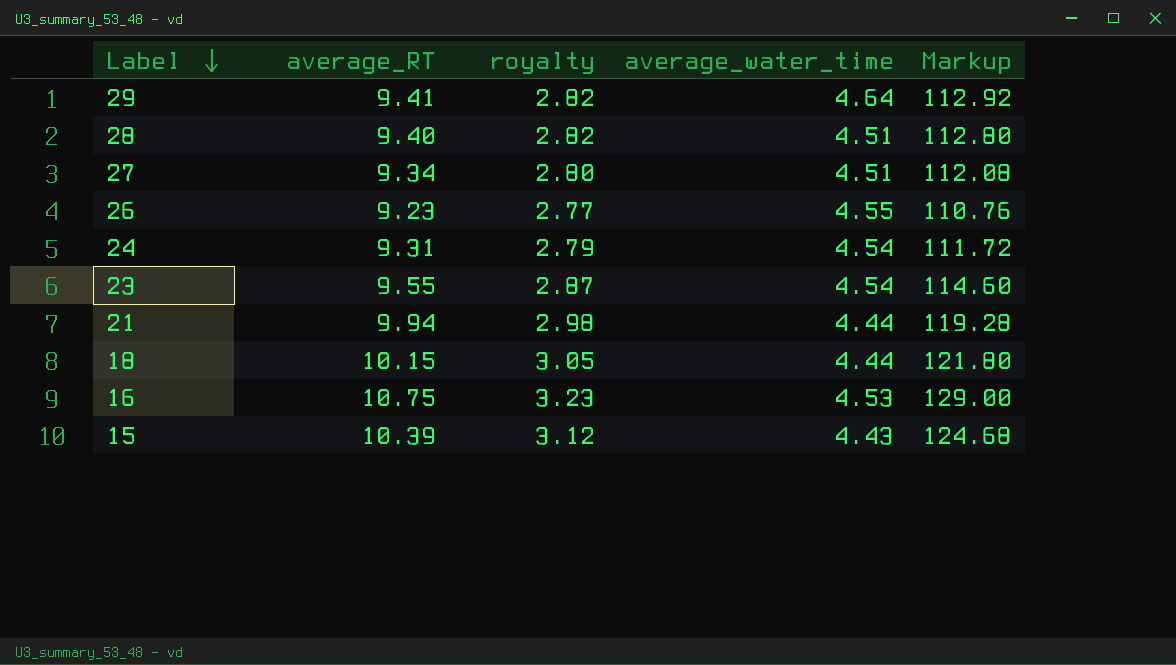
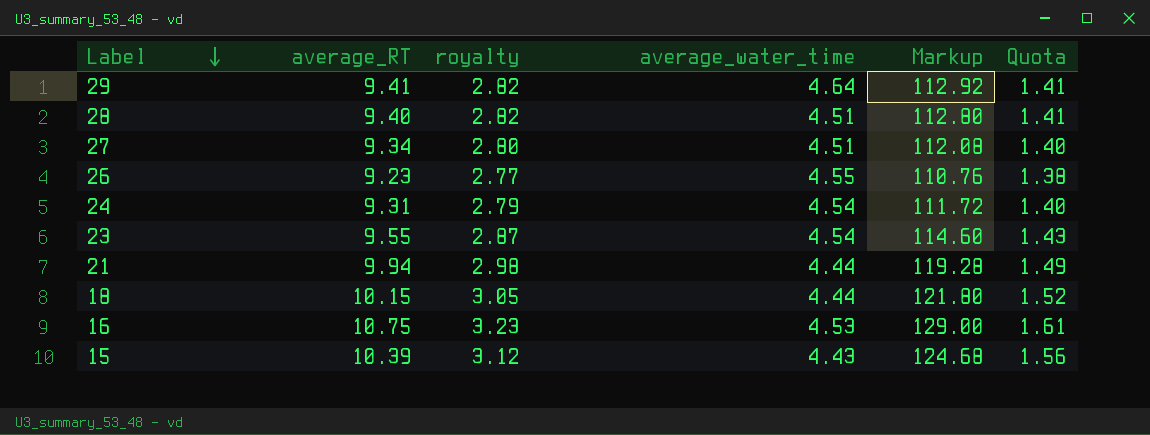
column Quota | formula: none -> [average_RT] * 0.15

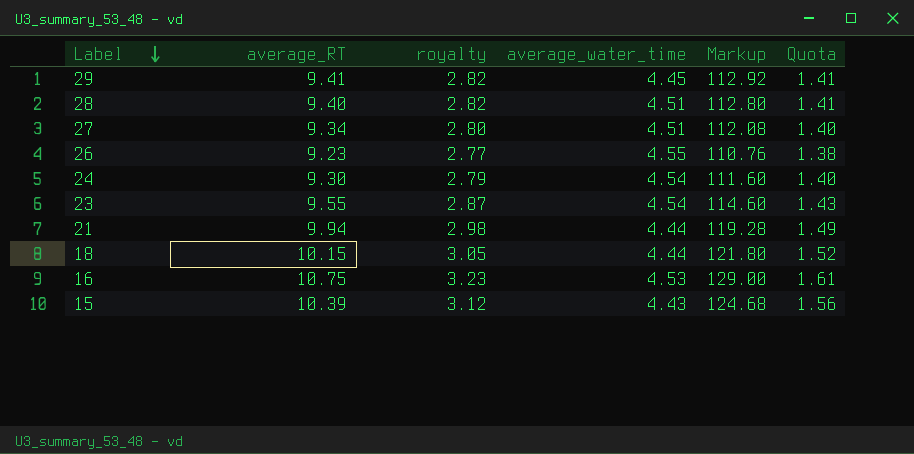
29 | average_water_time: 4.64 -> 4.45
24 | average_RT: 9.31 -> 9.30
24 | Markup: 111.72 -> 111.60

